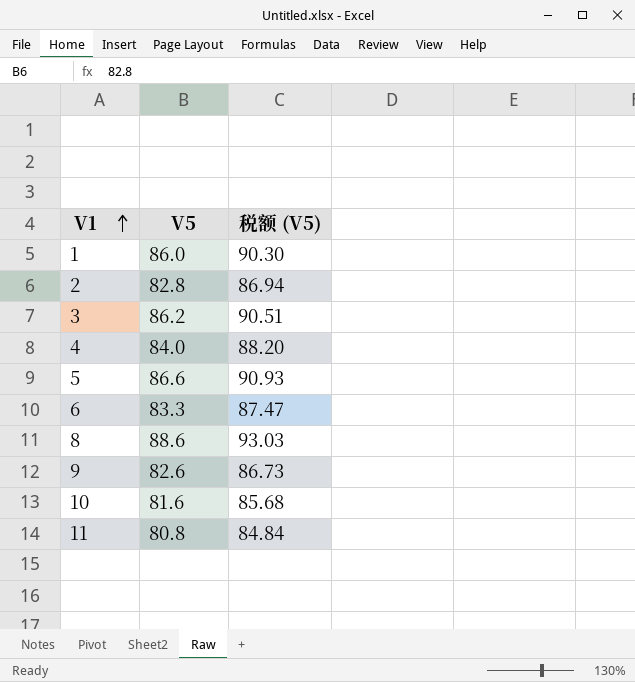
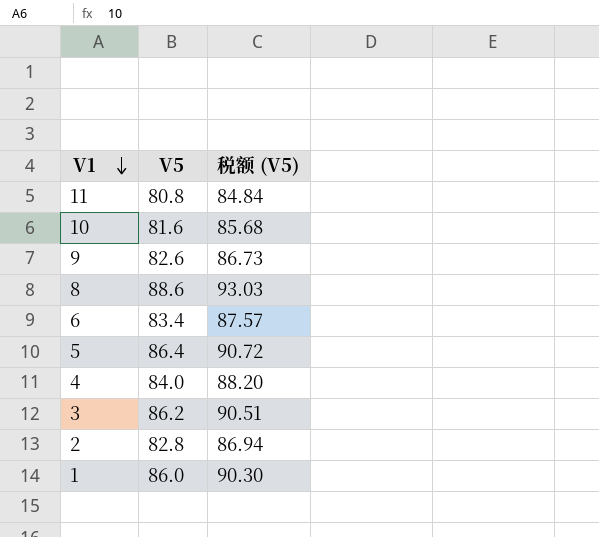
row order: V1 ascending -> V1 descending
6 | V5: 83.3 -> 83.4
6 | 税额 (V5): 87.47 -> 87.57
5 | V5: 86.6 -> 86.4
5 | 税额 (V5): 90.93 -> 90.72

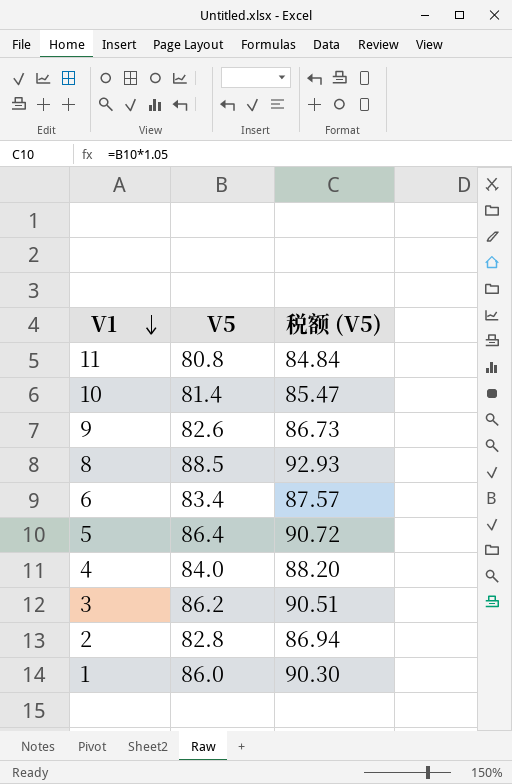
10 | V5: 81.6 -> 81.4
10 | 税额 (V5): 85.68 -> 85.47
8 | V5: 88.6 -> 88.5
8 | 税额 (V5): 93.03 -> 92.93

